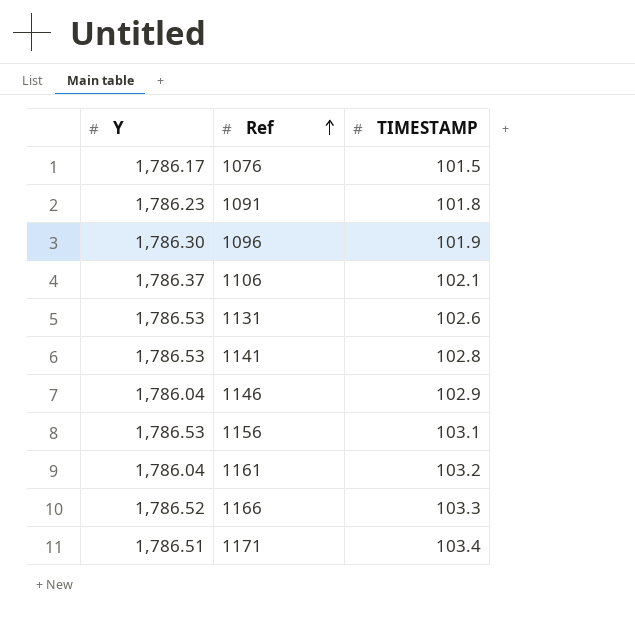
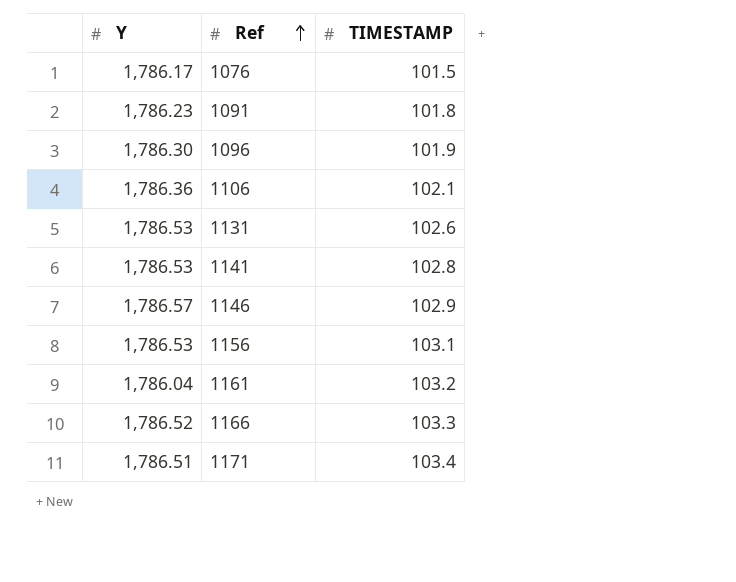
1106 | Y: 1,786.37 -> 1,786.36
1146 | Y: 1,786.04 -> 1,786.57

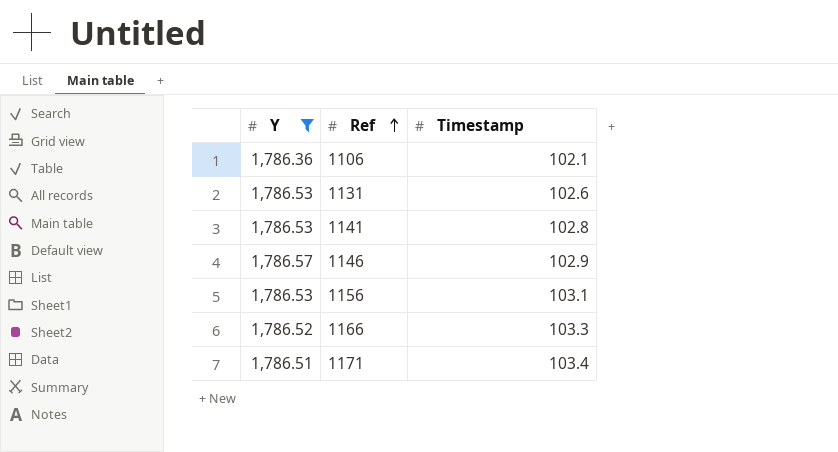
filter: none -> Y >= 1,786.36
column name: TIMESTAMP -> Timestamp

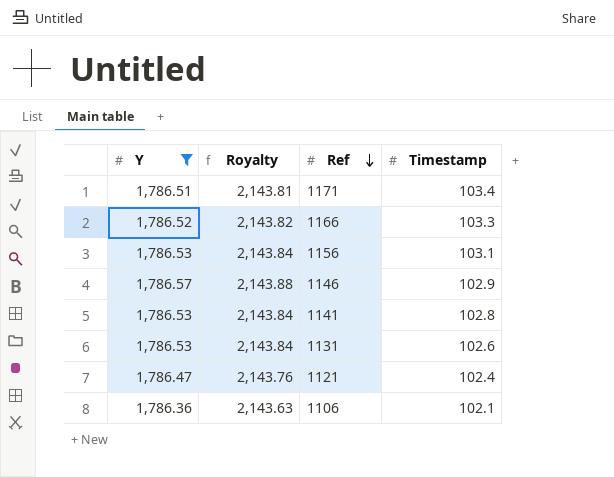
row order: Ref ascending -> Ref descending
column Royalty | formula: none -> [Y] * 1.2
row 1121: none -> 1,786.47 | 2,143.76 | 102.4

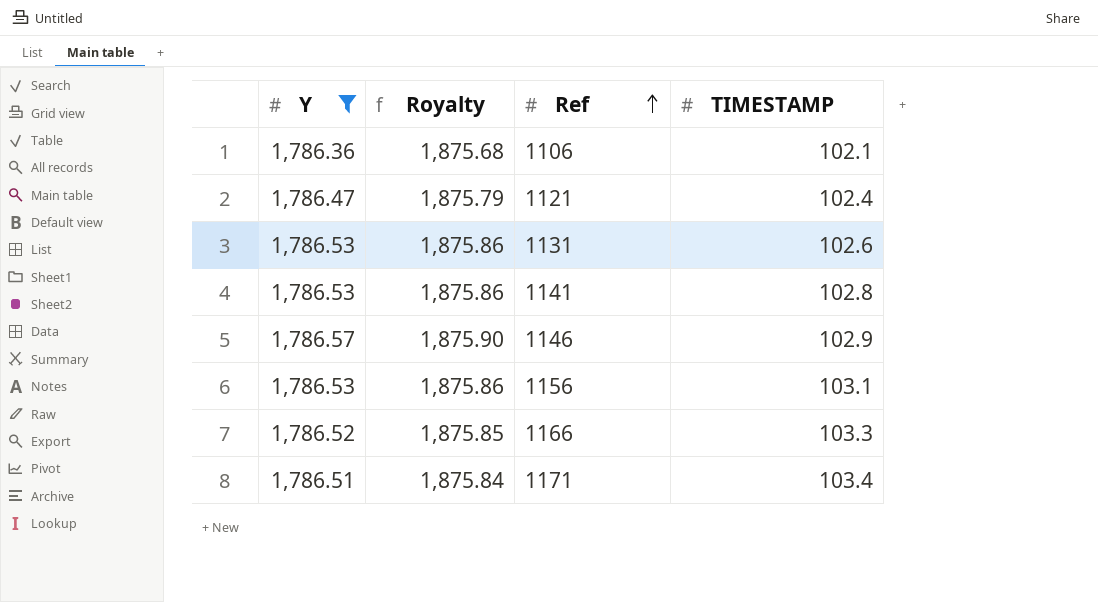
row order: Ref descending -> Ref ascending
column Royalty | formula: [Y] * 1.2 -> [Y] * 1.05
column name: Timestamp -> TIMESTAMP

